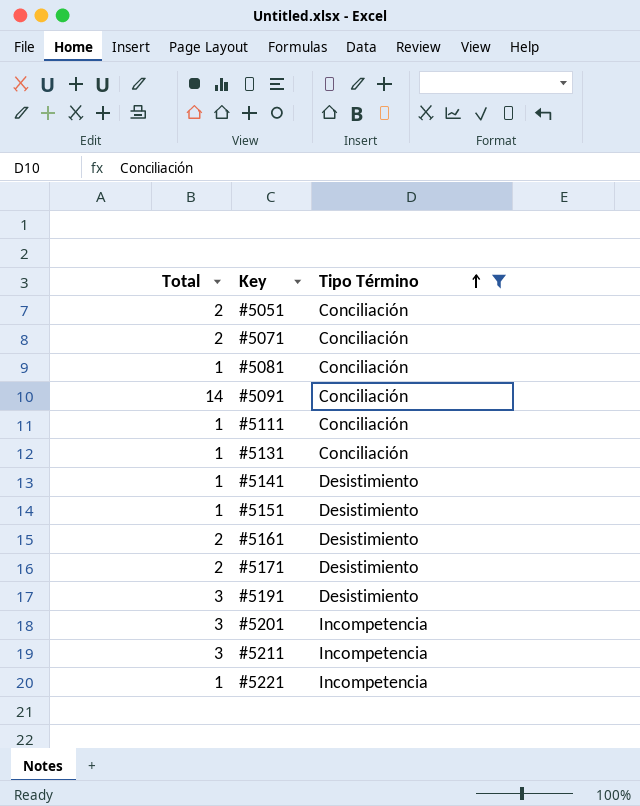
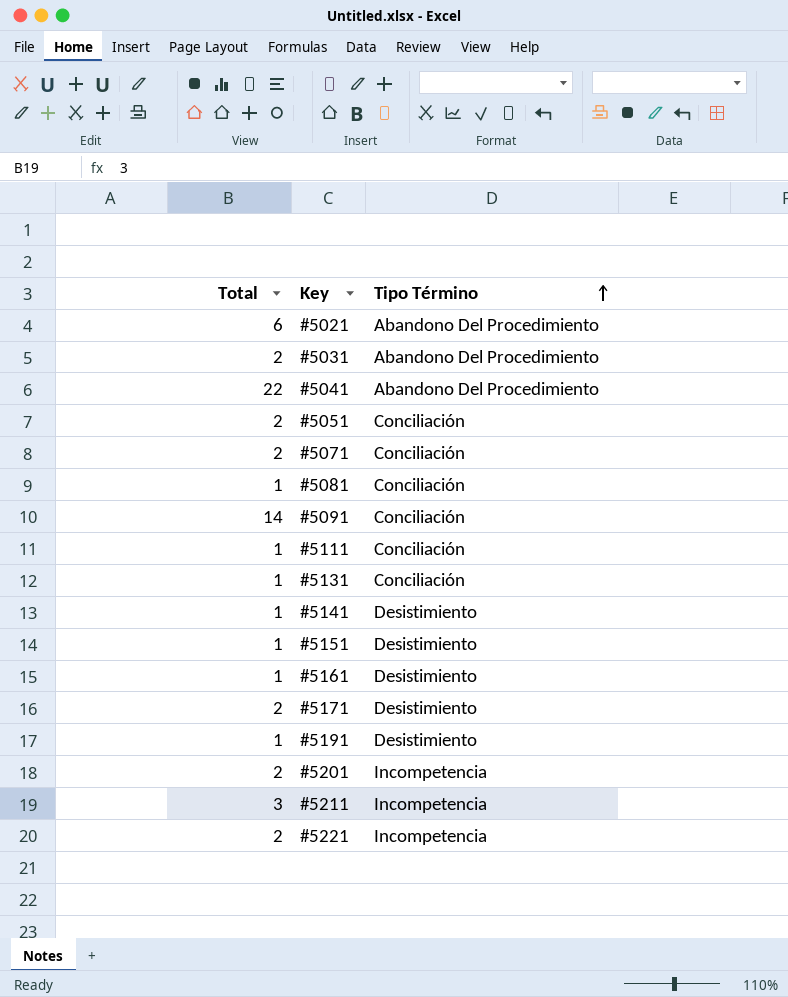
filter: Tipo Término != Abandono Del Procedimiento -> none
#5161 | Total: 2 -> 1
#5191 | Total: 3 -> 1
#5201 | Total: 3 -> 2
#5221 | Total: 1 -> 2

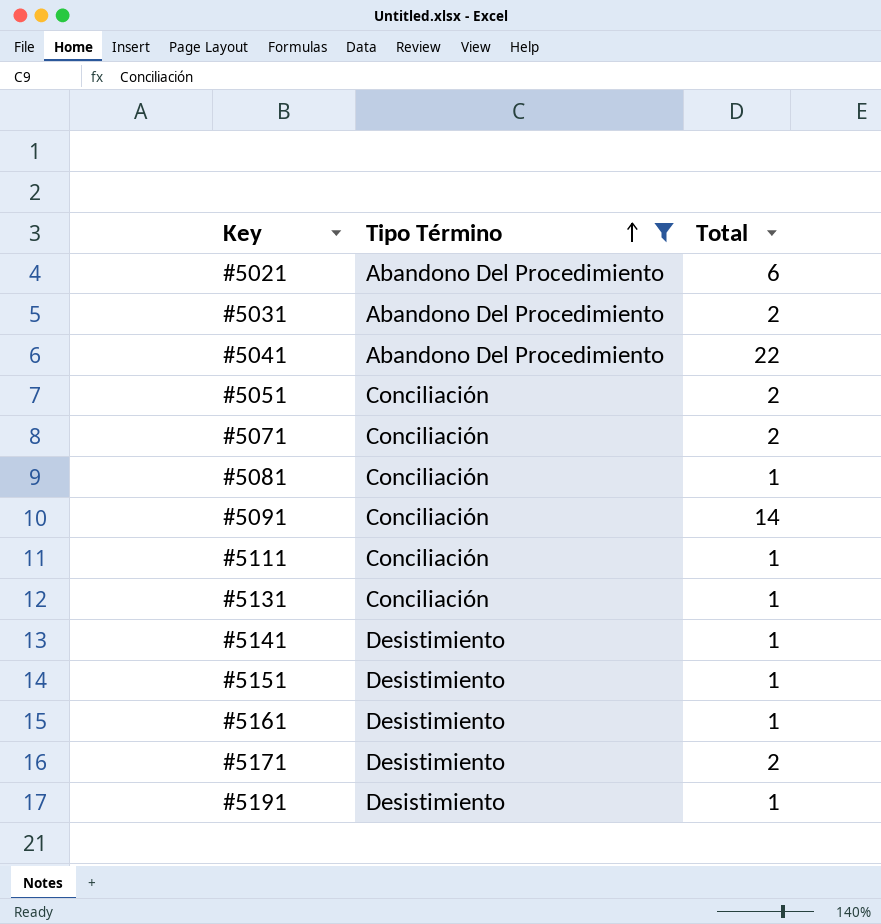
filter: none -> Tipo Término != Incompetencia
column Total | position: 1 -> 3

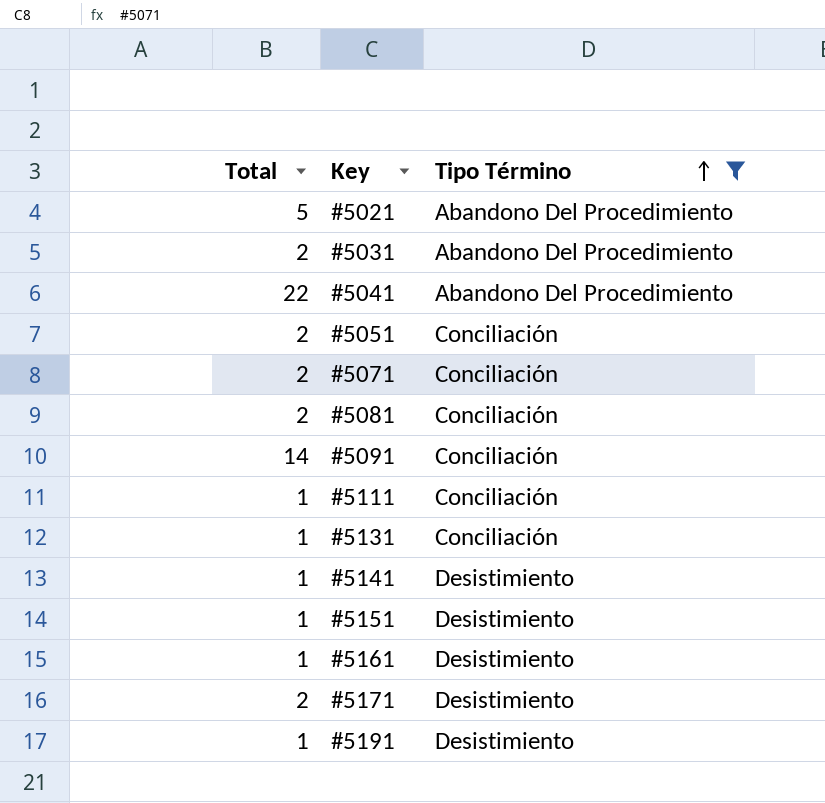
column Total | position: 3 -> 1
#5021 | Total: 6 -> 5
#5081 | Total: 1 -> 2

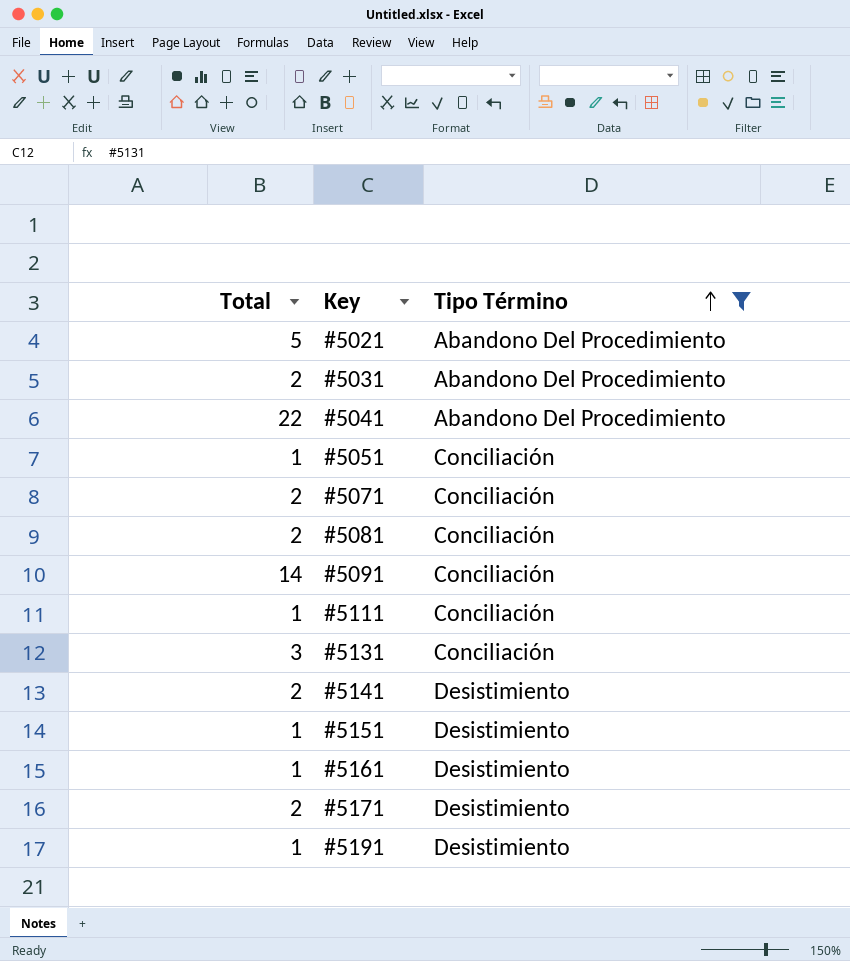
#5051 | Total: 2 -> 1
#5131 | Total: 1 -> 3
#5141 | Total: 1 -> 2

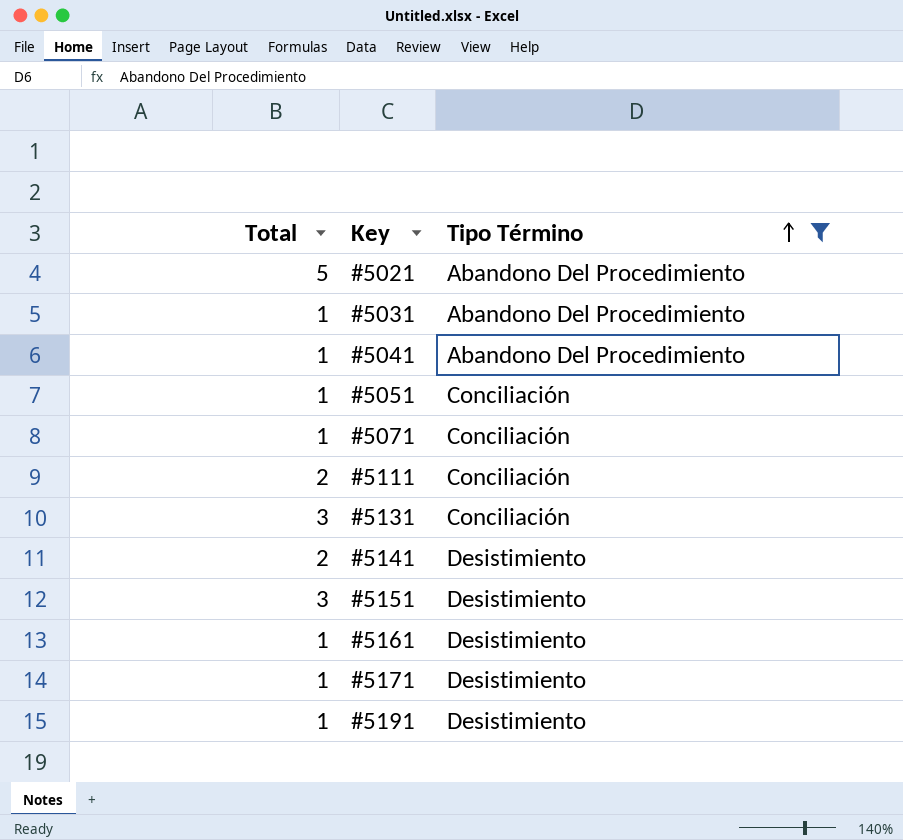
row #5081: 2 | Conciliación -> none
row #5091: 14 | Conciliación -> none
#5031 | Total: 2 -> 1
#5041 | Total: 22 -> 1
#5071 | Total: 2 -> 1
#5111 | Total: 1 -> 2
#5151 | Total: 1 -> 3
#5171 | Total: 2 -> 1

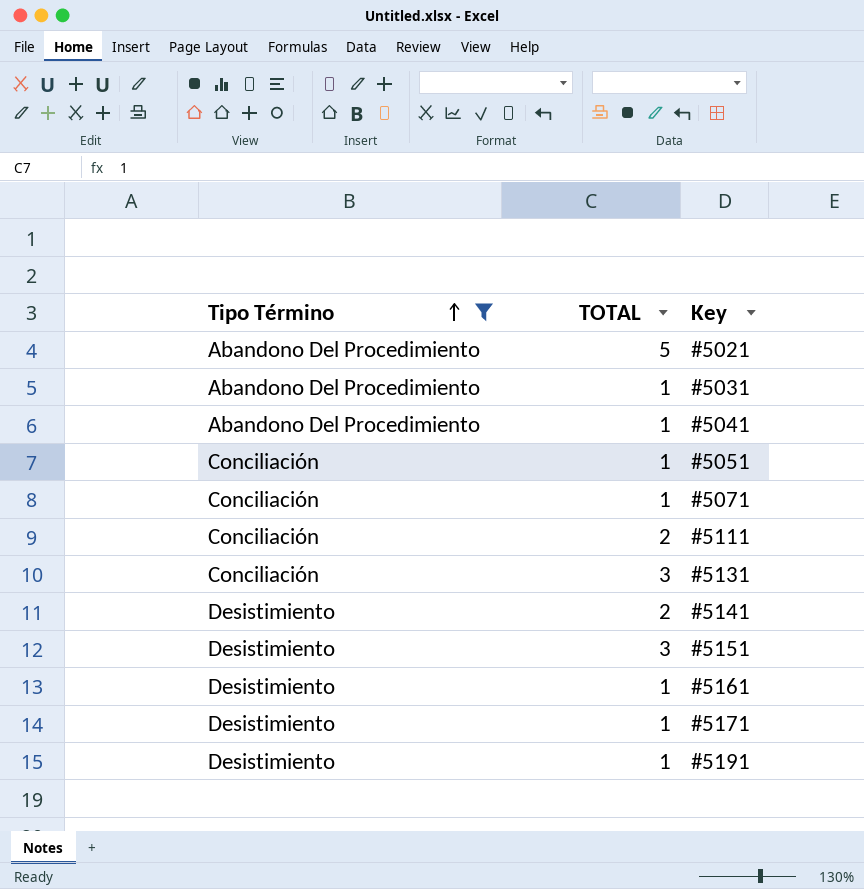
column Tipo Término | position: 3 -> 1
column name: Total -> TOTAL

